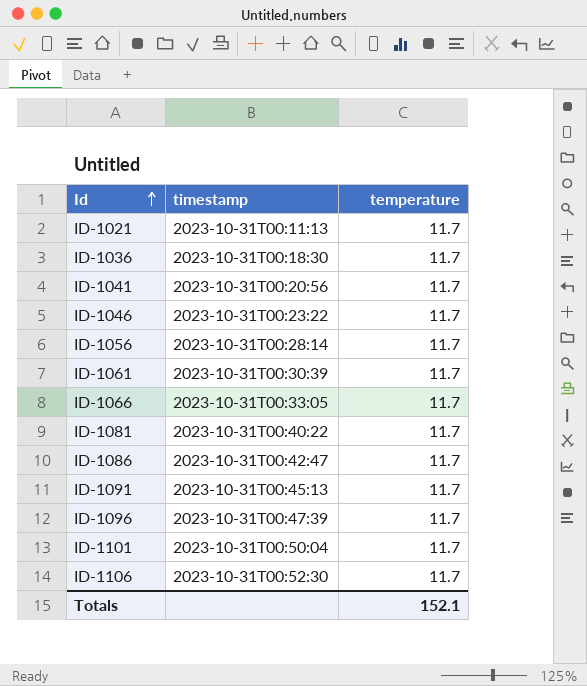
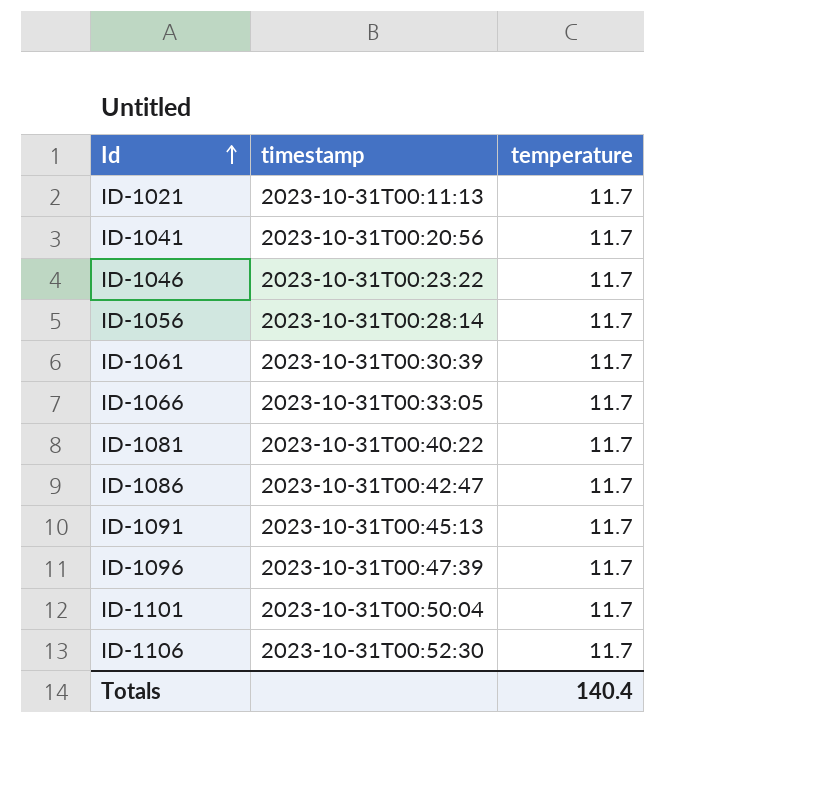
row ID-1036: 2023-10-31T00:18:30 | 11.7 -> none
Totals | temperature: 152.1 -> 140.4

